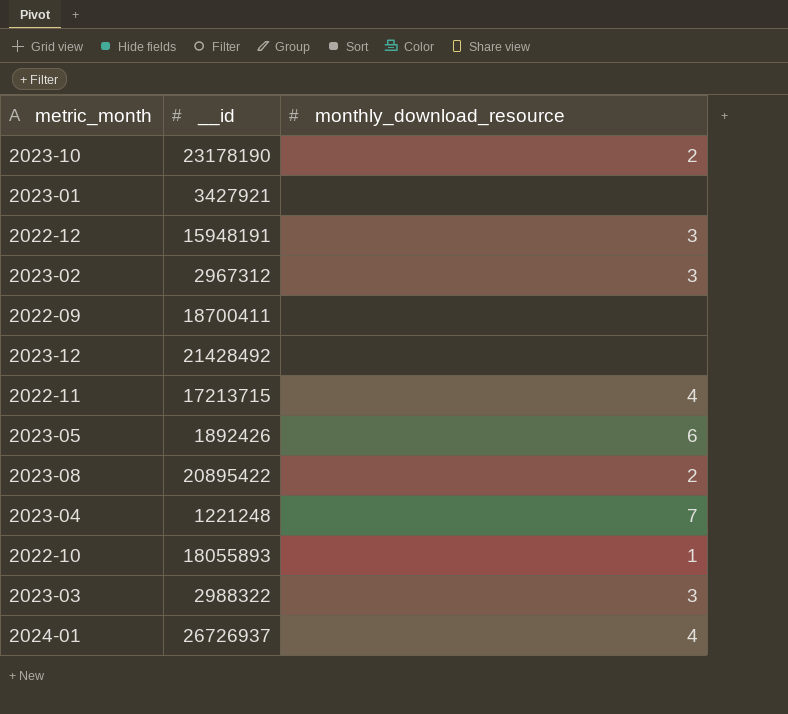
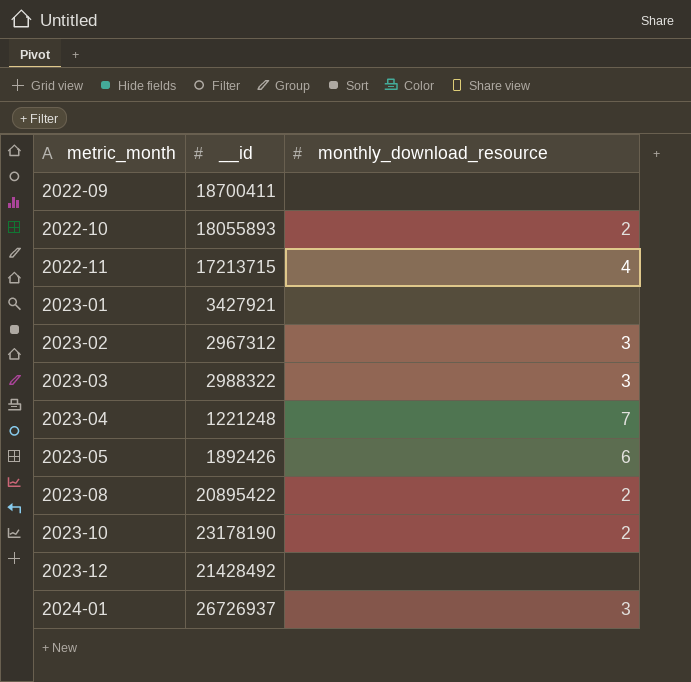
row order: none -> metric_month ascending
row 2022-12: 15948191 | 3 -> none
2022-10 | monthly_download_resource: 1 -> 2
2024-01 | monthly_download_resource: 4 -> 3

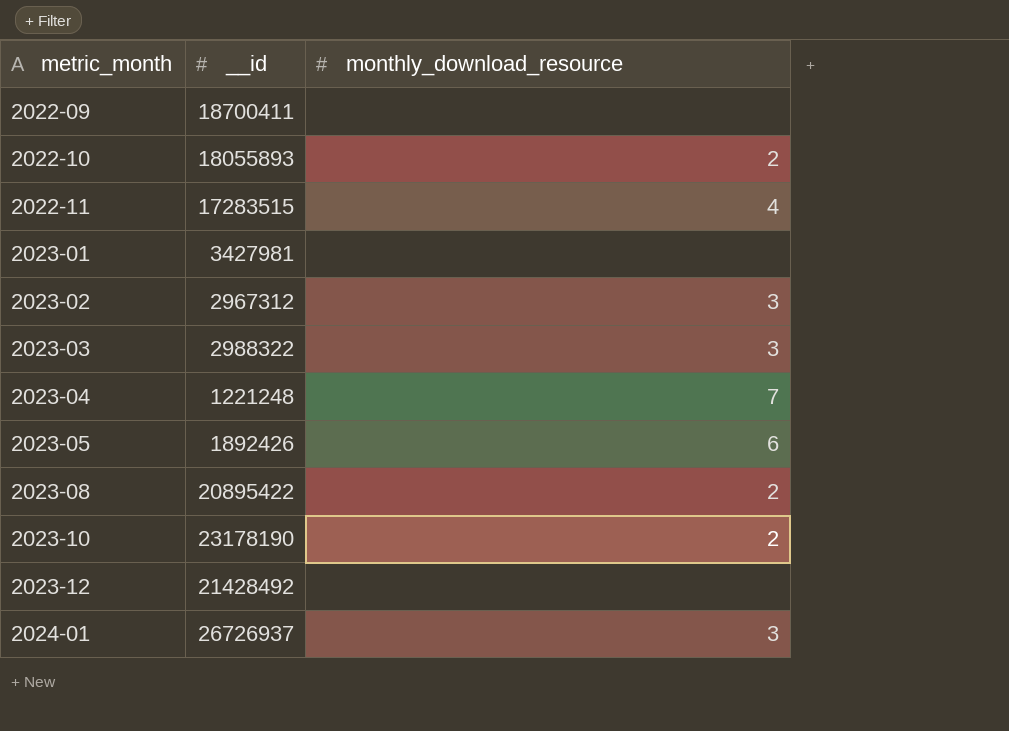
2022-11 | __id: 17213715 -> 17283515
2023-01 | __id: 3427921 -> 3427981

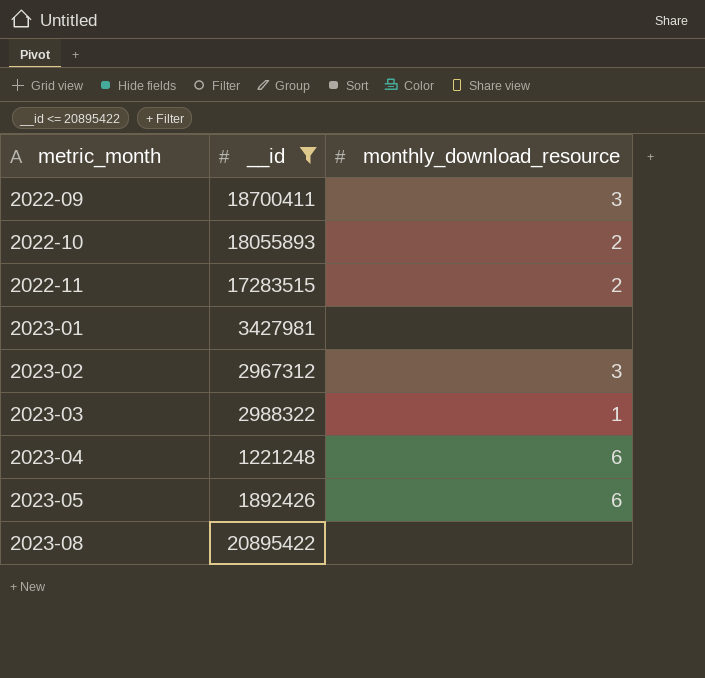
filter: none -> __id <= 20895422
2022-09 | monthly_download_resource: none -> 3
2022-11 | monthly_download_resource: 4 -> 2
2023-03 | monthly_download_resource: 3 -> 1
2023-04 | monthly_download_resource: 7 -> 6
2023-08 | monthly_download_resource: 2 -> none

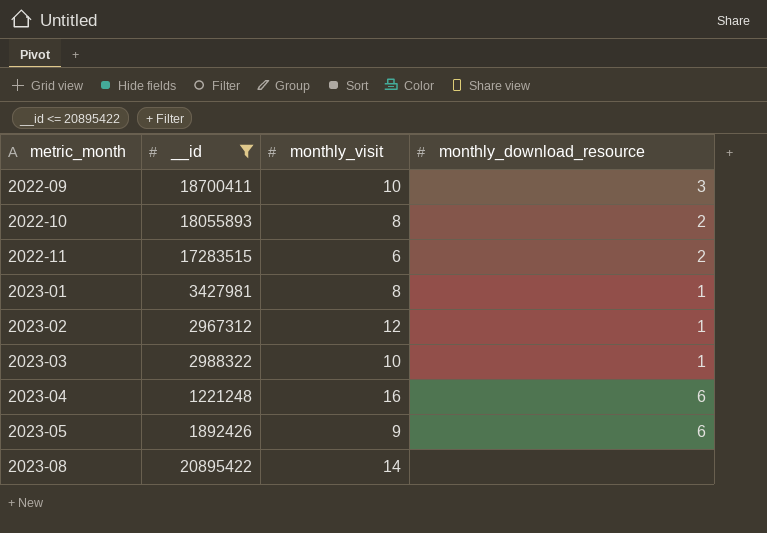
column monthly_visit | position: none -> 3
2023-01 | monthly_download_resource: none -> 1
2023-02 | monthly_download_resource: 3 -> 1

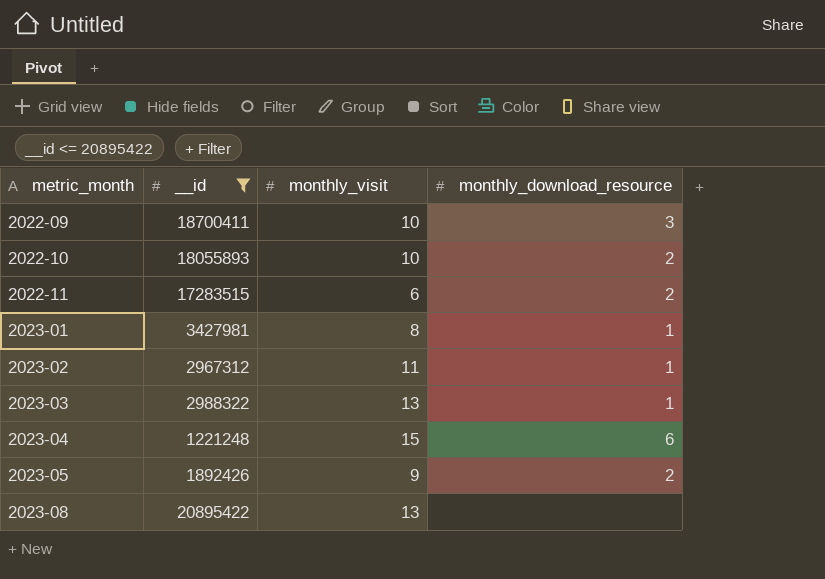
2022-10 | monthly_visit: 8 -> 10
2023-02 | monthly_visit: 12 -> 11
2023-03 | monthly_visit: 10 -> 13
2023-04 | monthly_visit: 16 -> 15
2023-05 | monthly_download_resource: 6 -> 2
2023-08 | monthly_visit: 14 -> 13

